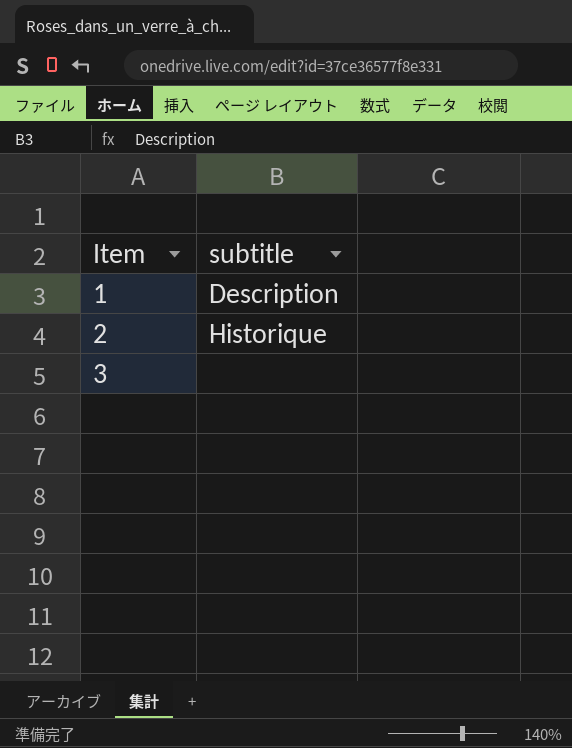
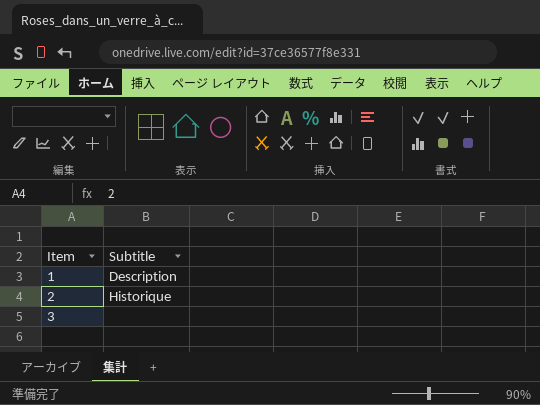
column name: subtitle -> Subtitle

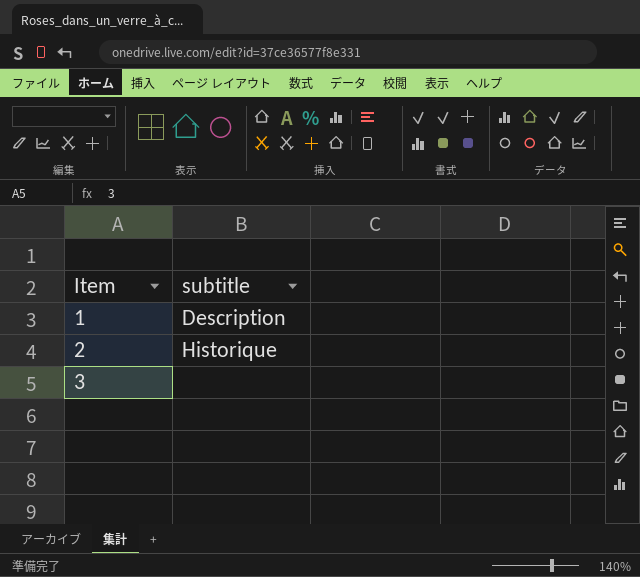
column name: Subtitle -> subtitle

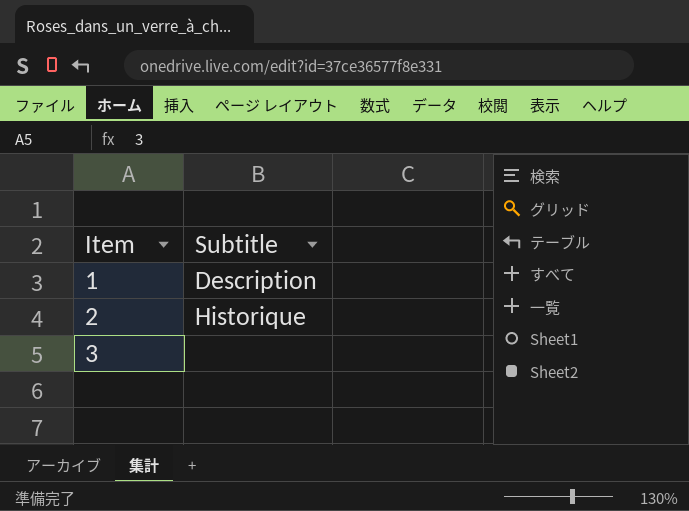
column name: subtitle -> Subtitle

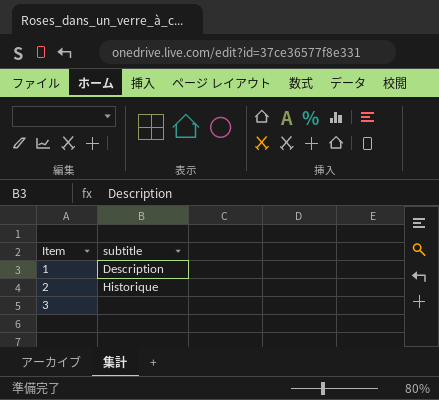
column name: Subtitle -> subtitle

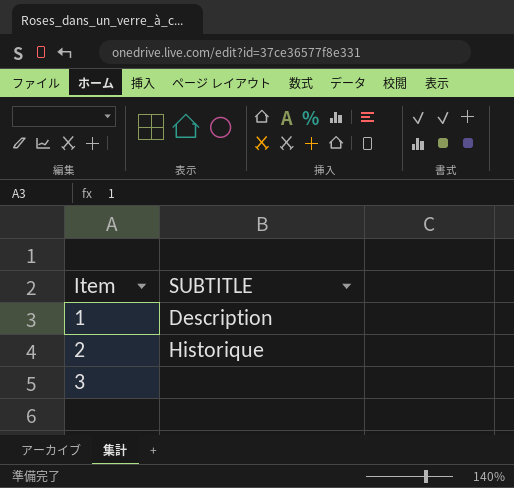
column name: subtitle -> SUBTITLE

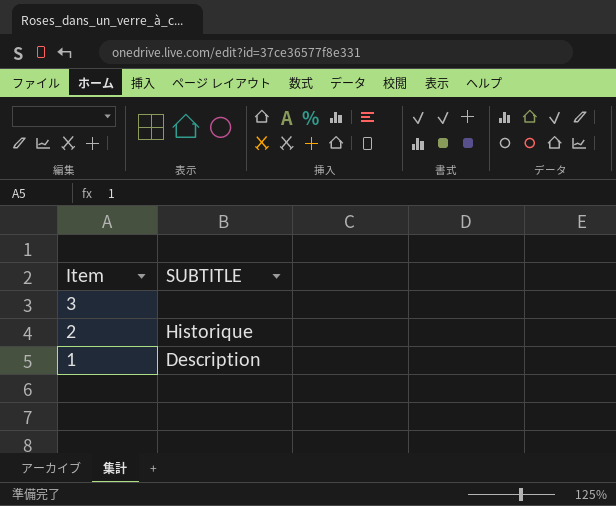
row order: Item ascending -> Item descending

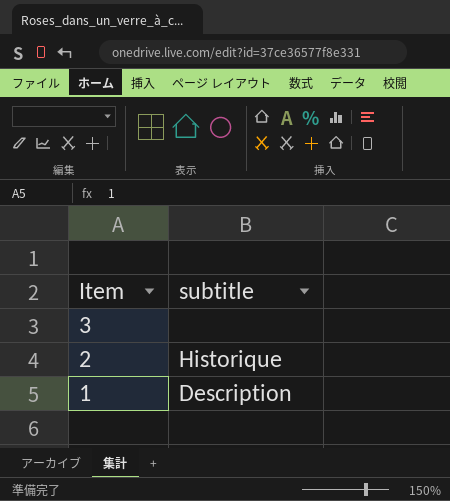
column name: SUBTITLE -> subtitle

